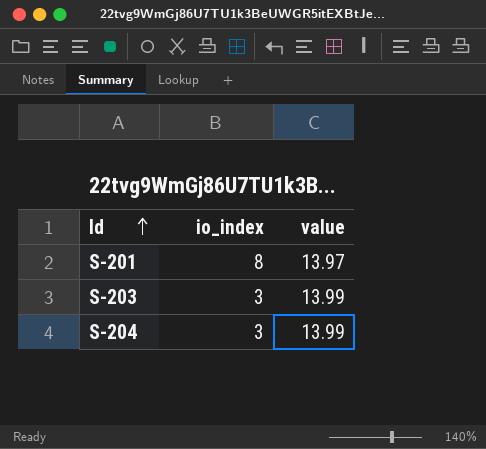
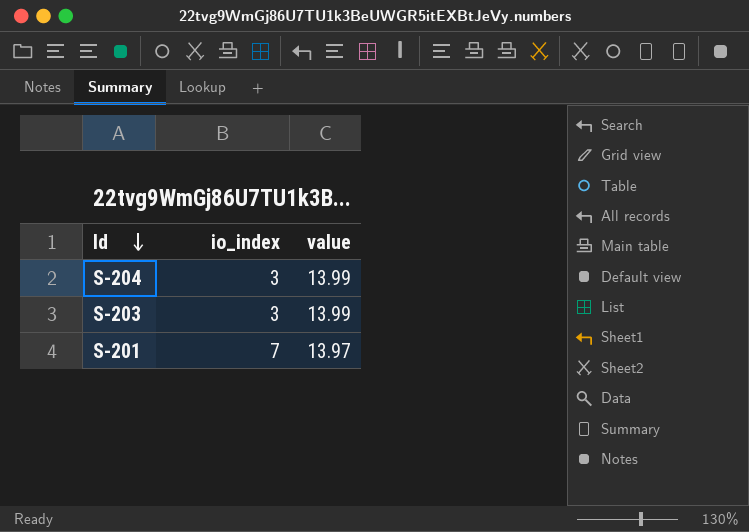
row order: Id ascending -> Id descending
S-201 | io_index: 8 -> 7

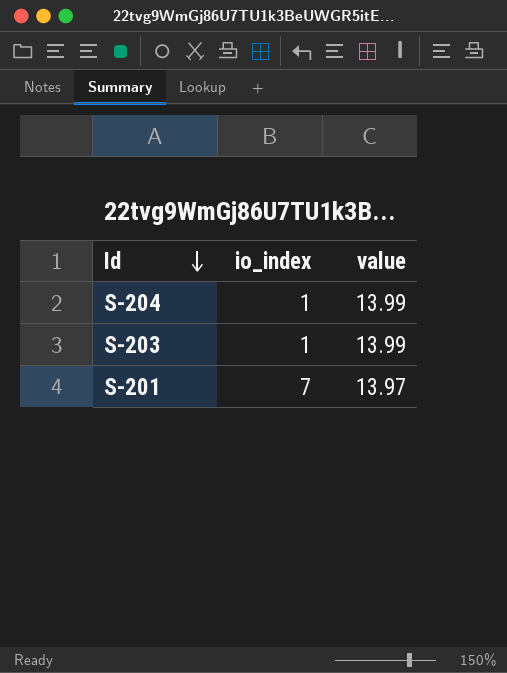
S-204 | io_index: 3 -> 1
S-203 | io_index: 3 -> 1

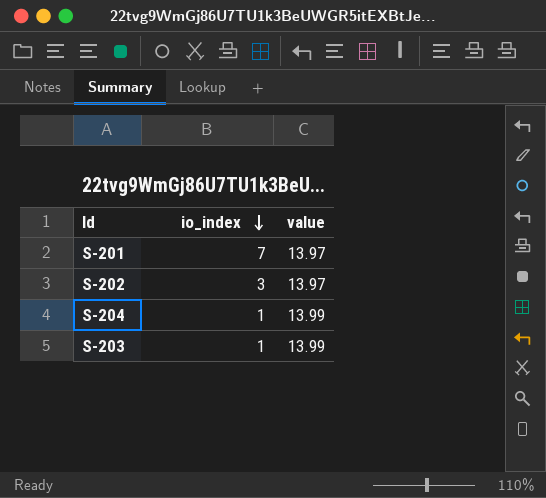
row order: Id descending -> io_index descending
row S-202: none -> 3 | 13.97

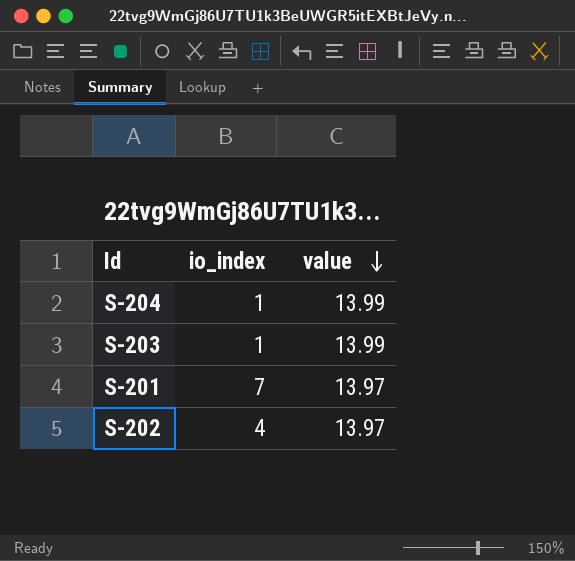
row order: io_index descending -> value descending
S-202 | io_index: 3 -> 4

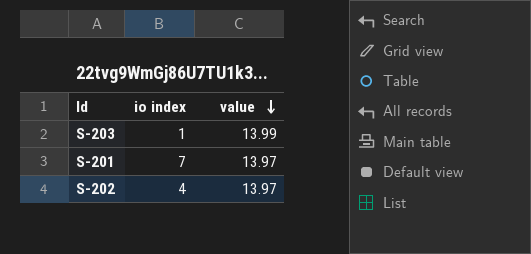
column name: io_index -> io index
row S-204: 1 | 13.99 -> none

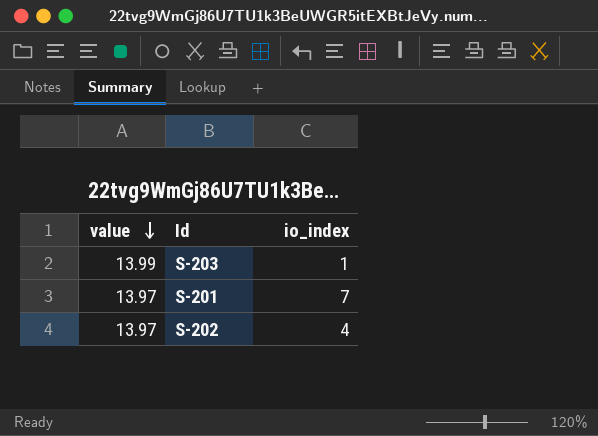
column value | position: 3 -> 1
column name: io index -> io_index

